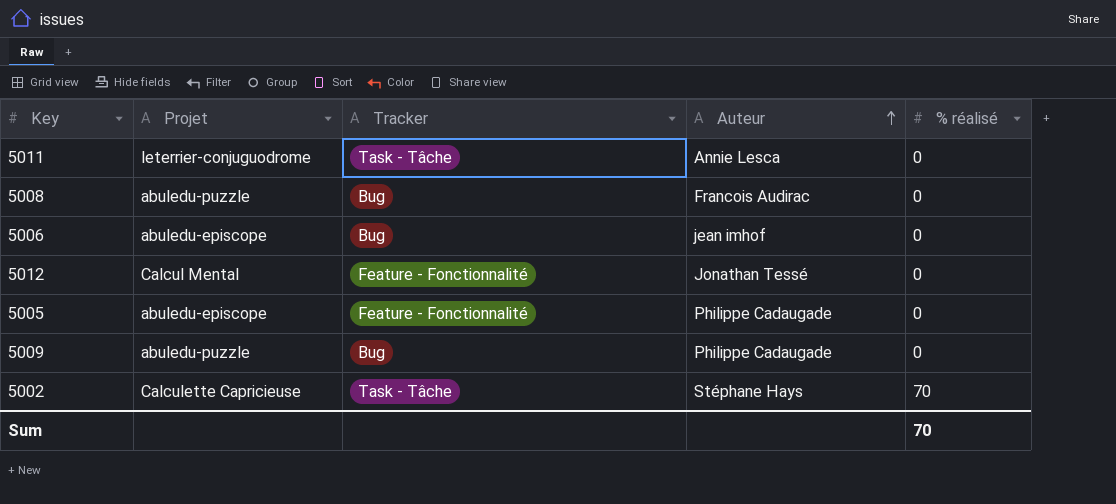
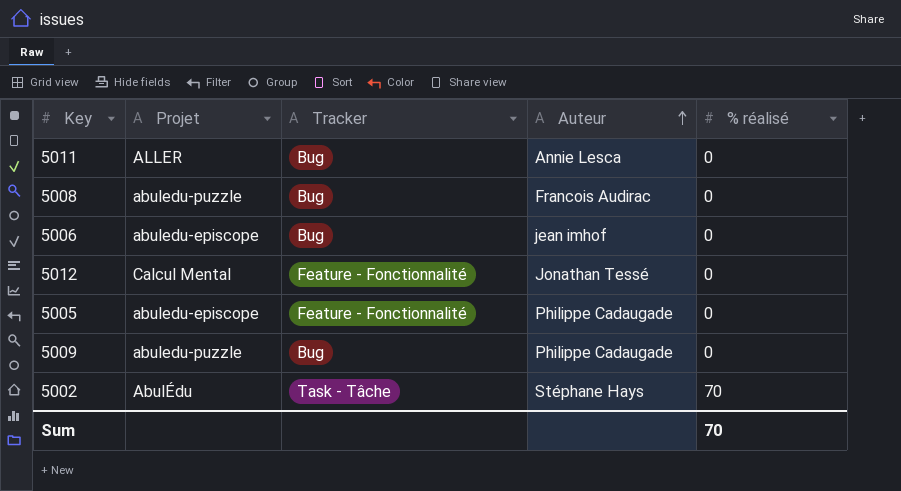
5011 | Projet: leterrier-conjuguodrome -> ALLER
5011 | Tracker: Task - Tâche -> Bug
5002 | Projet: Calculette Capricieuse -> AbulÉdu

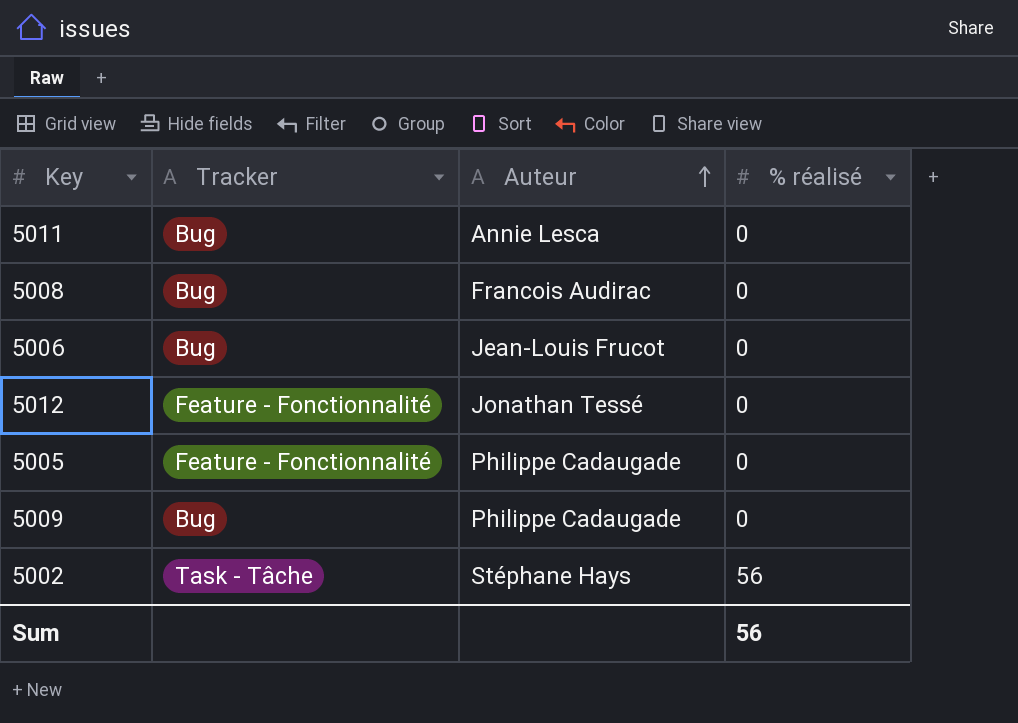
column Projet | position: 2 -> none
5006 | Auteur: jean imhof -> Jean-Louis Frucot
5002 | % réalisé: 70 -> 56
Sum | % réalisé: 70 -> 56

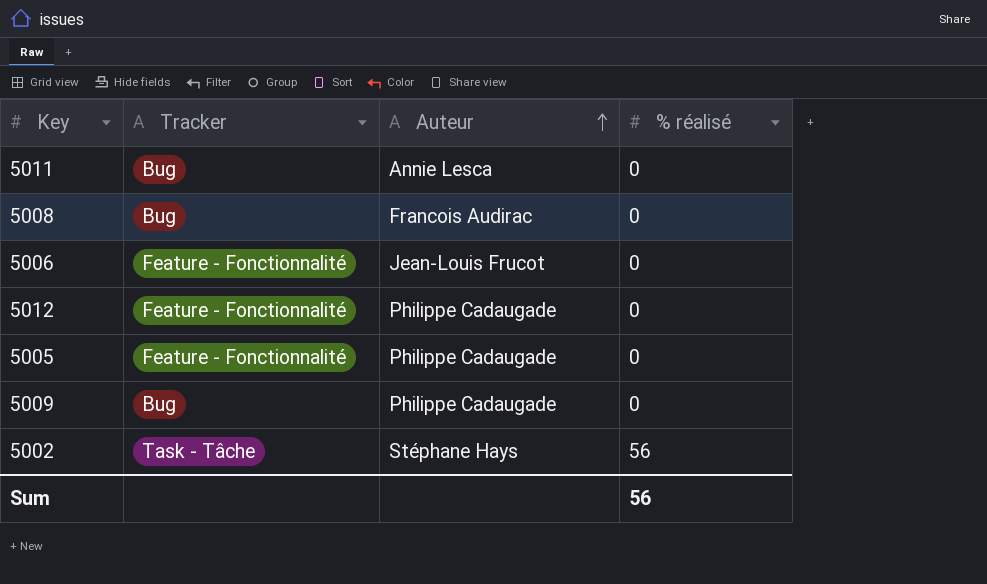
5006 | Tracker: Bug -> Feature - Fonctionnalité
5012 | Auteur: Jonathan Tessé -> Philippe Cadaugade

